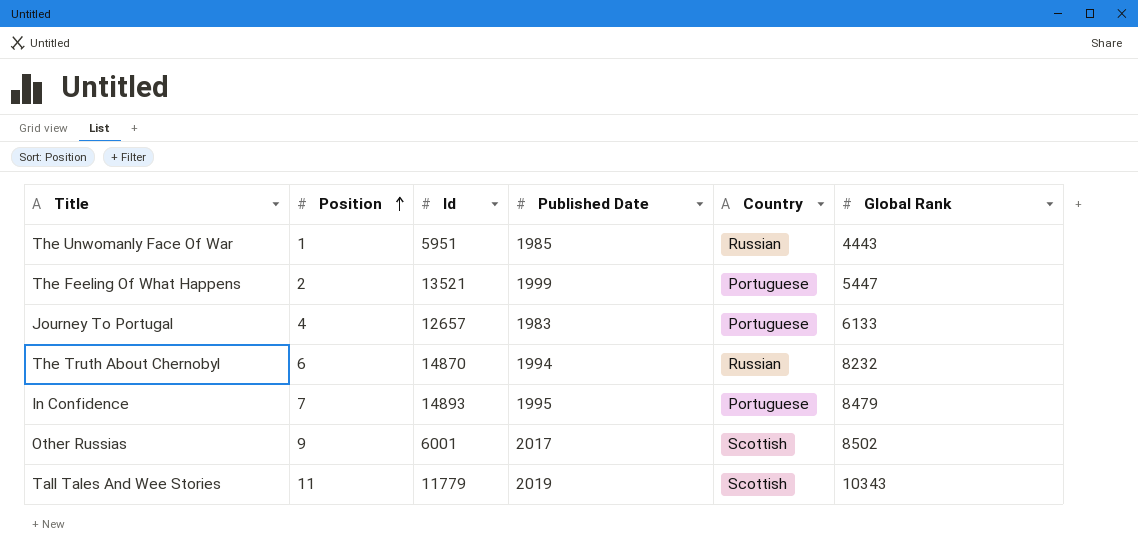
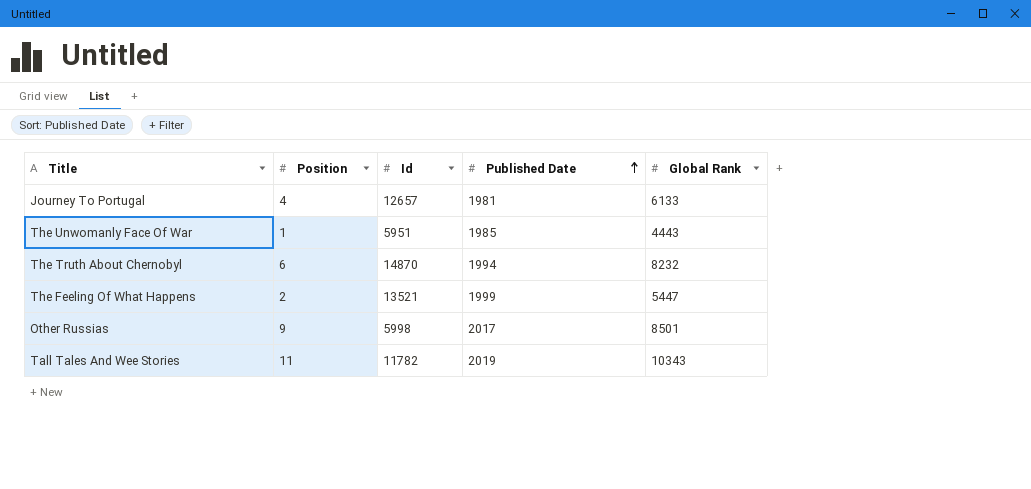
row order: Position ascending -> Published Date ascending
column Country | position: 5 -> none
row In Confidence: 7 | 14893 | 1995 | Portuguese | 8479 -> none
Journey To Portugal | Published Date: 1983 -> 1981
Other Russias | Id: 6001 -> 5998
Other Russias | Global Rank: 8502 -> 8501
Tall Tales And Wee Stories | Id: 11779 -> 11782

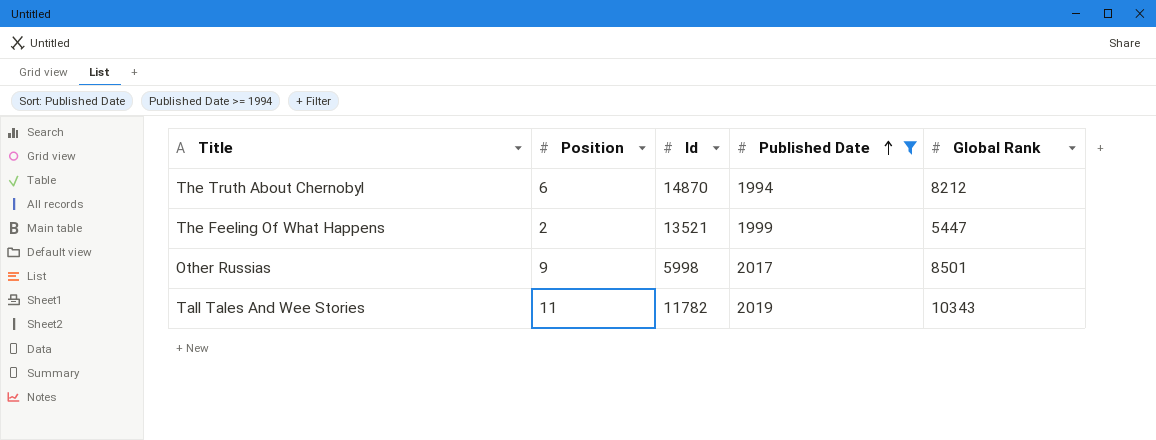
filter: none -> Published Date >= 1994
The Truth About Chernobyl | Global Rank: 8232 -> 8212

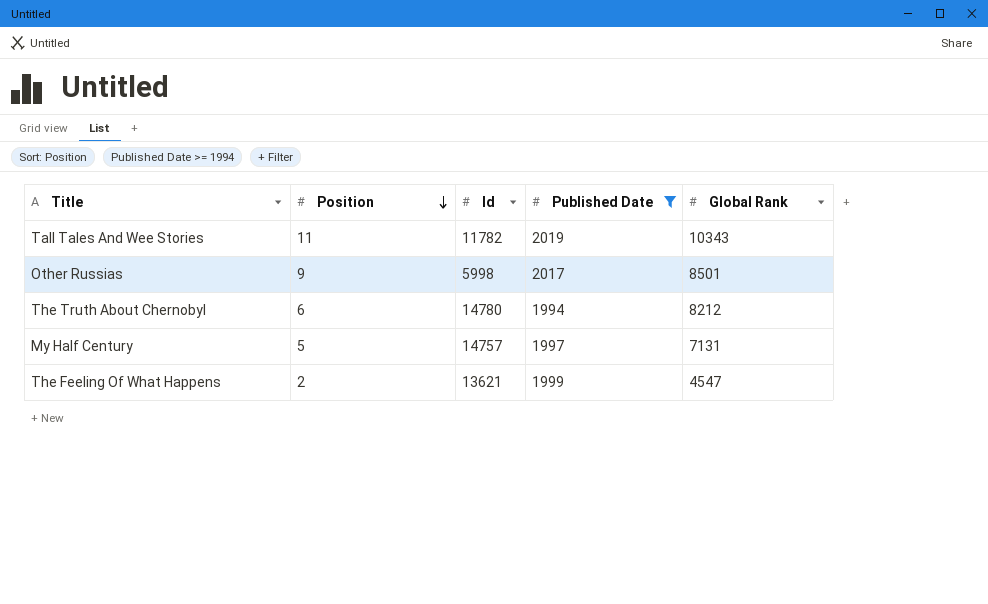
row order: Published Date ascending -> Position descending
The Truth About Chernobyl | Id: 14870 -> 14780
row My Half Century: none -> 5 | 14757 | 1997 | 7131
The Feeling Of What Happens | Id: 13521 -> 13621
The Feeling Of What Happens | Global Rank: 5447 -> 4547

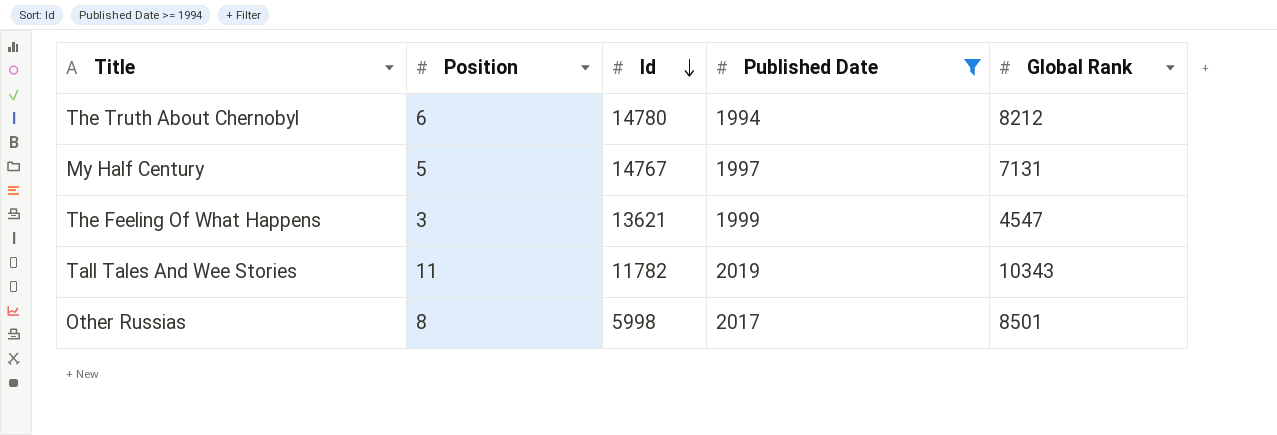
row order: Position descending -> Id descending
My Half Century | Id: 14757 -> 14767
The Feeling Of What Happens | Position: 2 -> 3
Other Russias | Position: 9 -> 8

